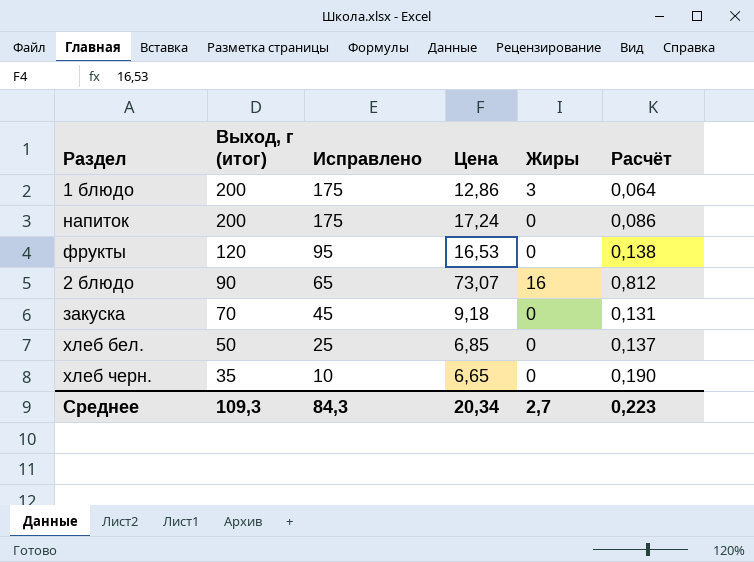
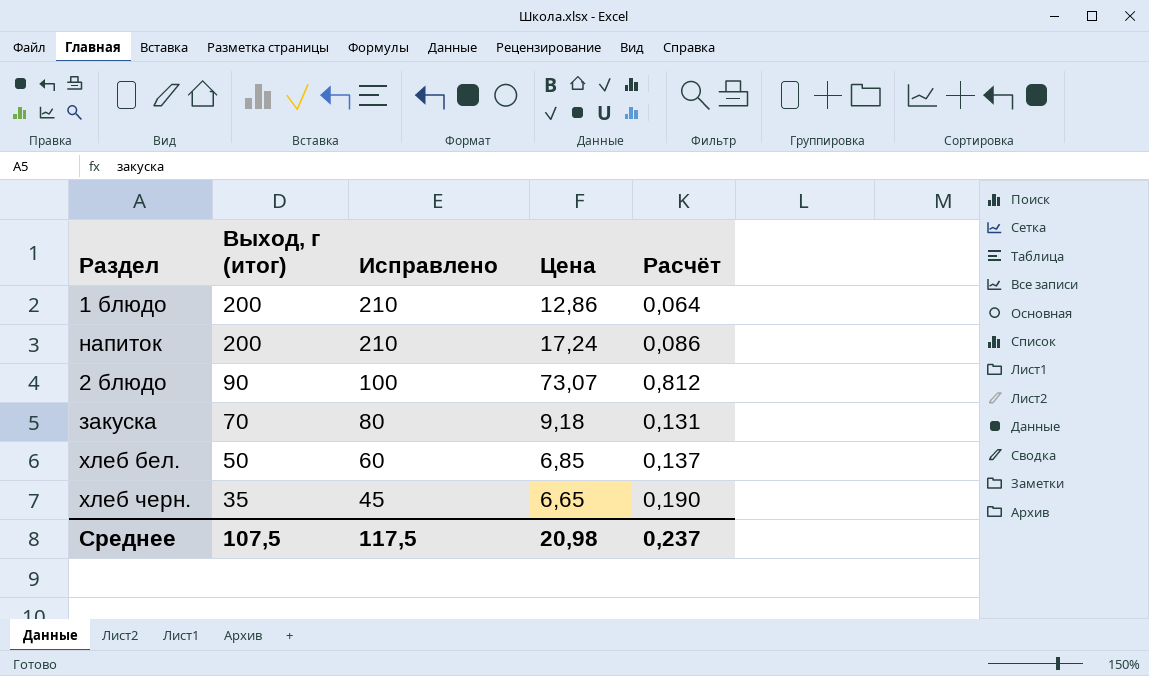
column Жиры | position: 5 -> none
column Исправлено | formula: [Выход, г (итог)] - 25 -> [Выход, г (итог)] + 10
row фрукты: 120 | 95 | 16,53 | 0 | 0,138 -> none
Среднее | Выход, г (итог): 109,3 -> 107,5
Среднее | Исправлено: 84,3 -> 117,5
Среднее | Цена: 20,34 -> 20,98
Среднее | Расчёт: 0,223 -> 0,237

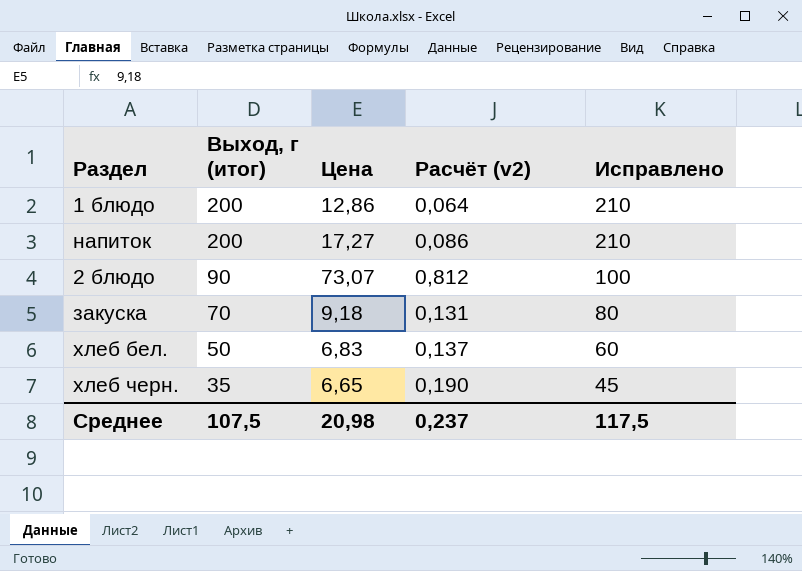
column name: Расчёт -> Расчёт (v2)
column Исправлено | position: 3 -> 5
напиток | Цена: 17,24 -> 17,27
хлеб бел. | Цена: 6,85 -> 6,83

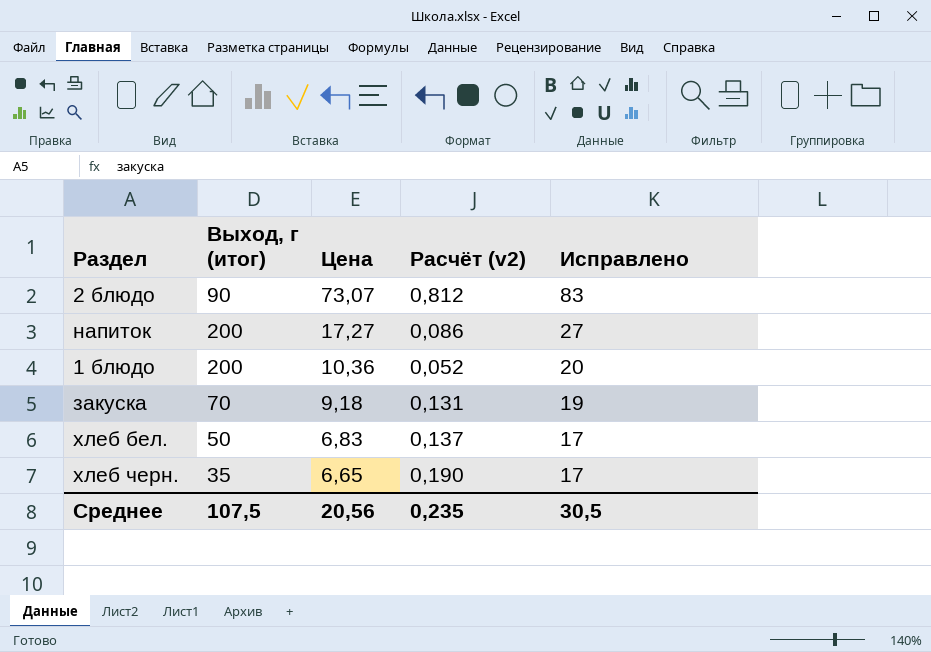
row order: Выход, г (итог) descending -> Цена descending
column Исправлено | formula: [Выход, г (итог)] + 10 -> [Цена] + 10
1 блюдо | Цена: 12,86 -> 10,36
1 блюдо | Расчёт (v2): 0,064 -> 0,052
Среднее | Цена: 20,98 -> 20,56
Среднее | Расчёт (v2): 0,237 -> 0,235
Среднее | Исправлено: 117,5 -> 30,5

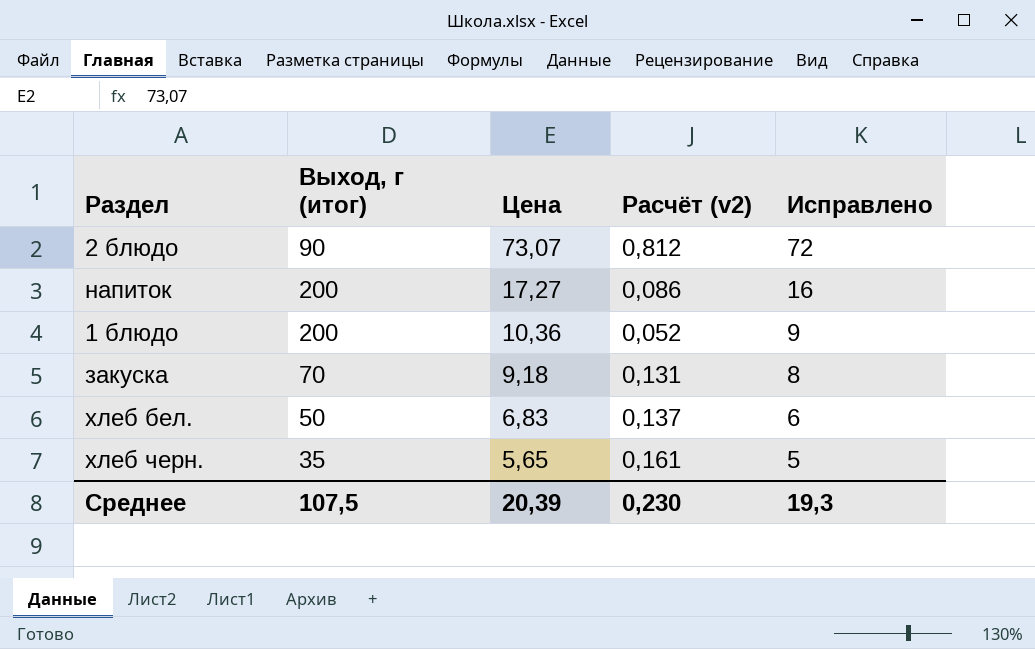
column Исправлено | formula: [Цена] + 10 -> [Цена] - 1
хлеб черн. | Цена: 6,65 -> 5,65
хлеб черн. | Расчёт (v2): 0,190 -> 0,161
Среднее | Цена: 20,56 -> 20,39
Среднее | Расчёт (v2): 0,235 -> 0,230
Среднее | Исправлено: 30,5 -> 19,3

